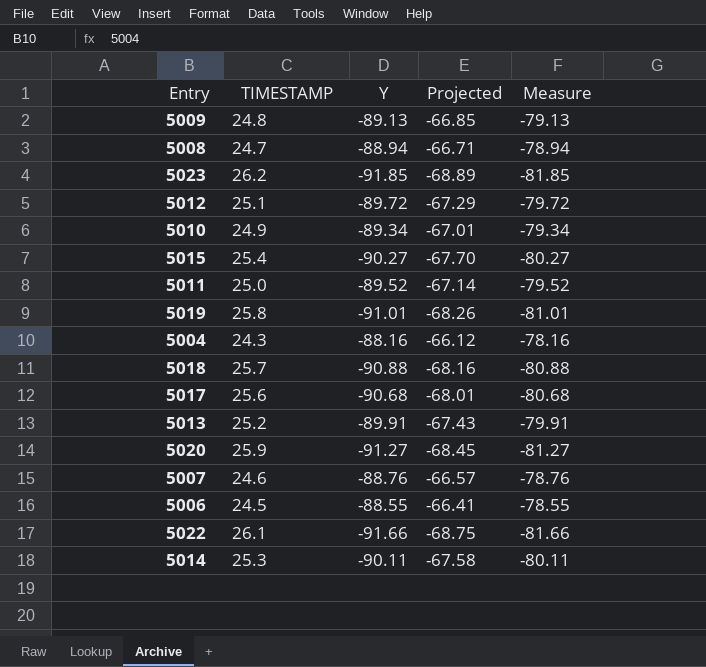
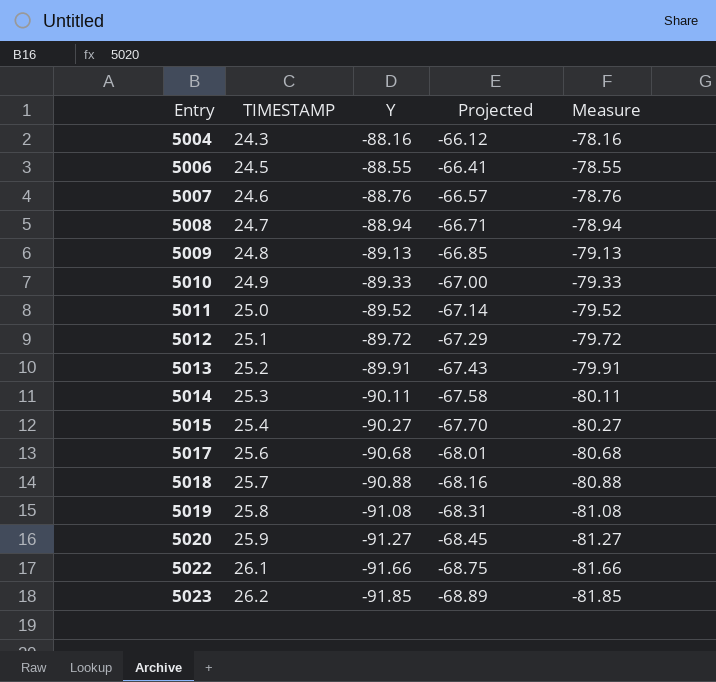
row order: none -> Entry ascending
5010 | Y: -89.34 -> -89.33
5010 | Projected: -67.01 -> -67.00
5010 | Measure: -79.34 -> -79.33
5019 | Y: -91.01 -> -91.08
5019 | Projected: -68.26 -> -68.31
5019 | Measure: -81.01 -> -81.08

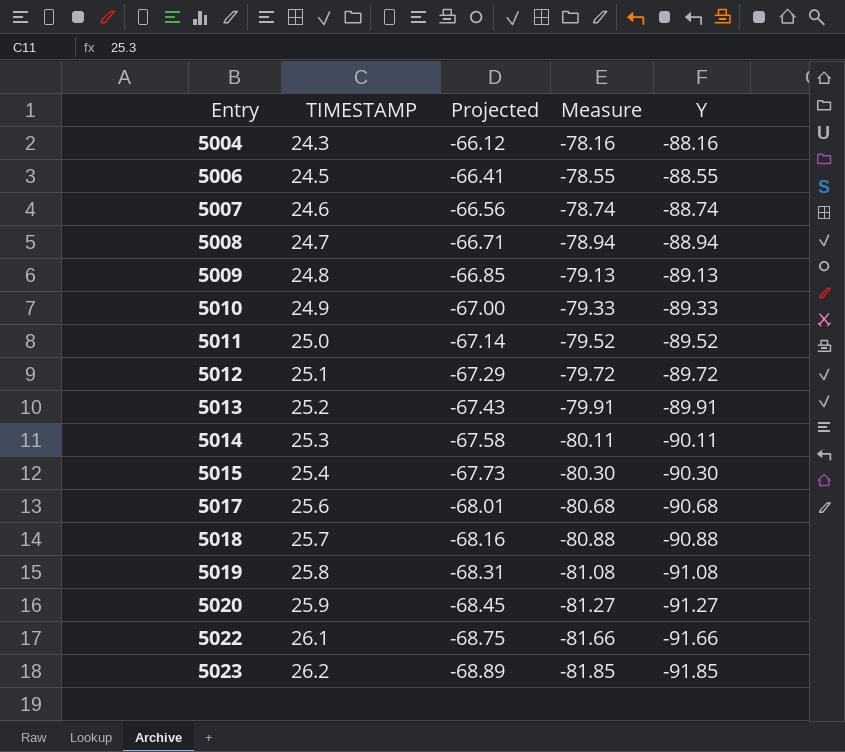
column Y | position: 3 -> 5
5007 | Projected: -66.57 -> -66.56
5007 | Measure: -78.76 -> -78.74
5007 | Y: -88.76 -> -88.74
5015 | Projected: -67.70 -> -67.73
5015 | Measure: -80.27 -> -80.30
5015 | Y: -90.27 -> -90.30

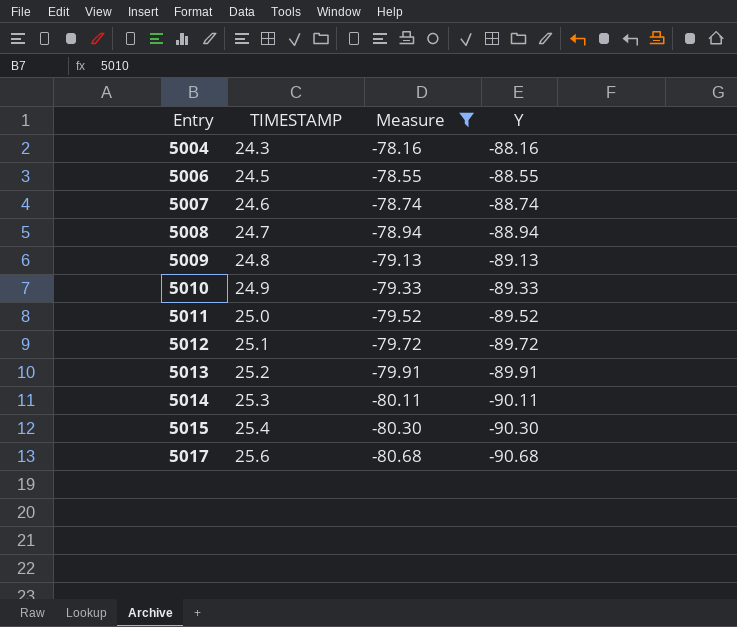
filter: none -> Measure >= -80.68
column Projected | formula: [Y] * 0.75 -> none

